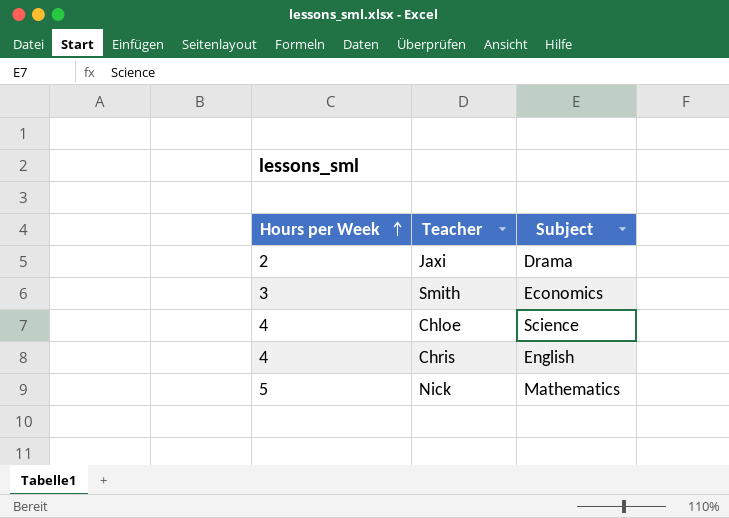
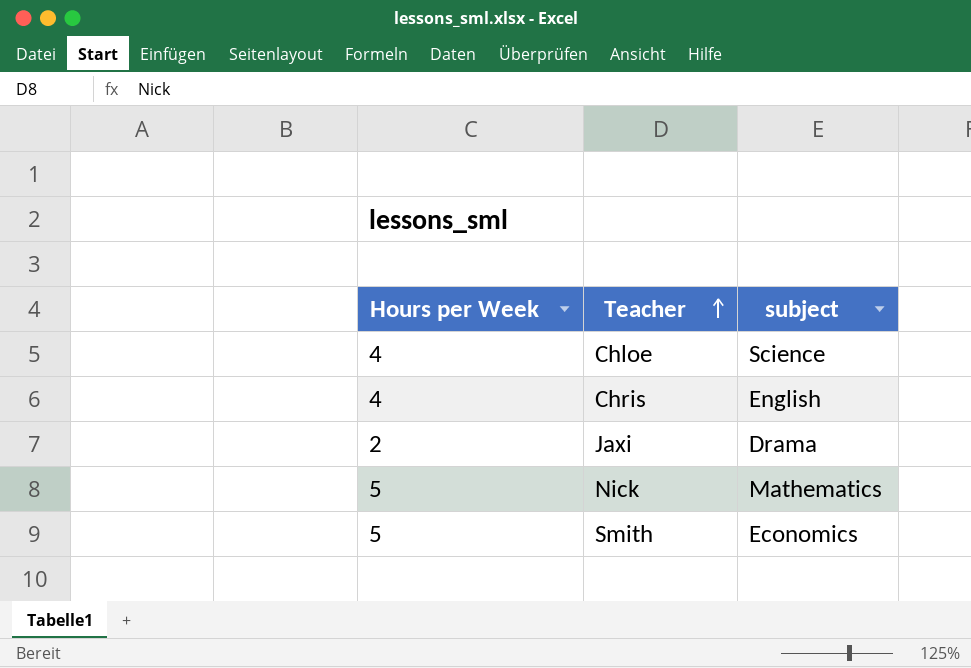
row order: Hours per Week ascending -> Teacher ascending
column name: Subject -> subject
Smith | Hours per Week: 3 -> 5

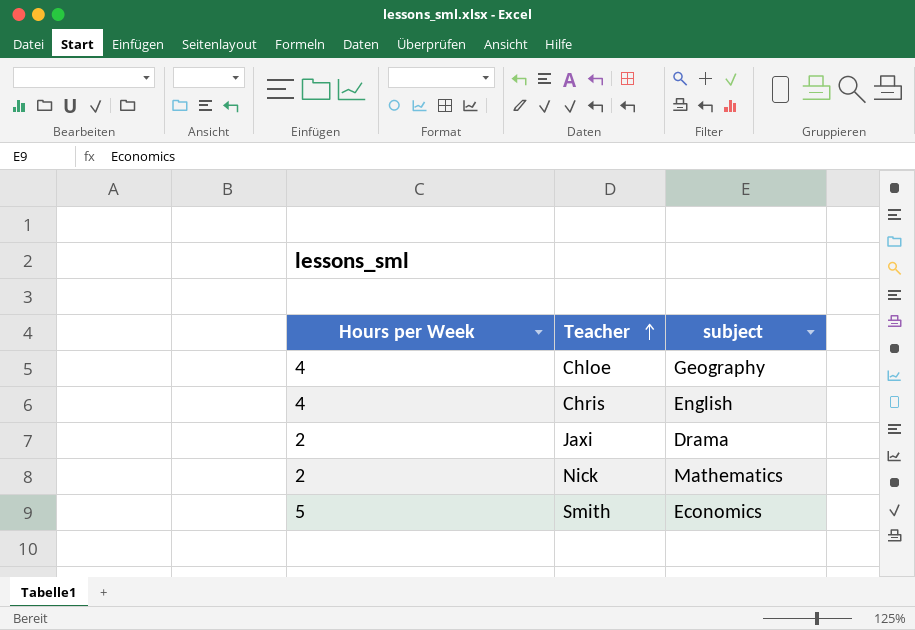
Chloe | subject: Science -> Geography
Nick | Hours per Week: 5 -> 2

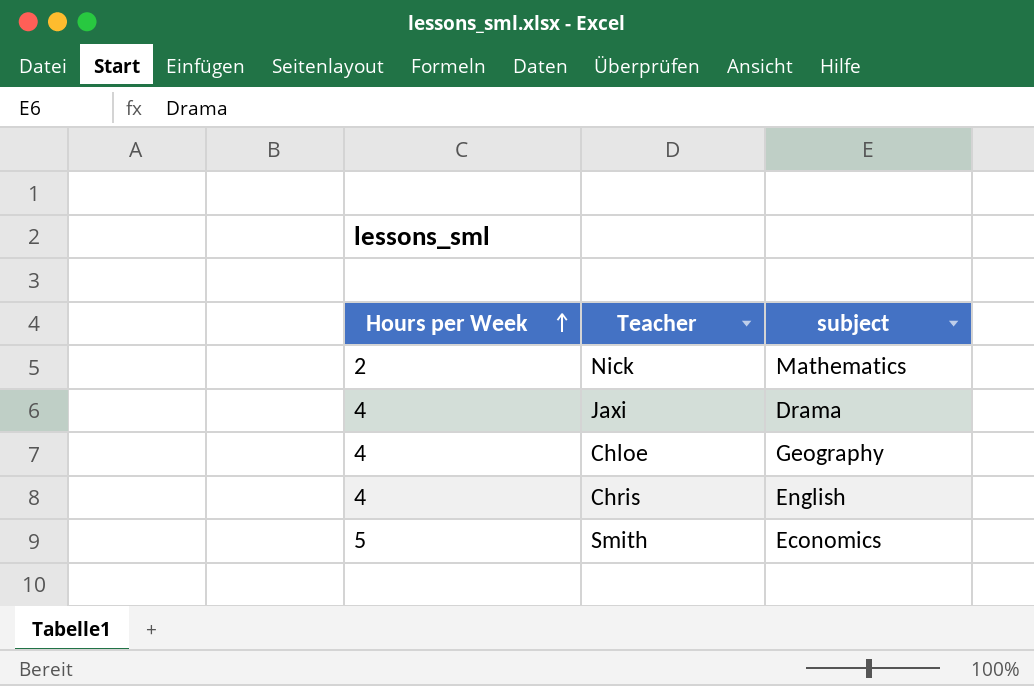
row order: Teacher ascending -> Hours per Week ascending
Jaxi | Hours per Week: 2 -> 4

